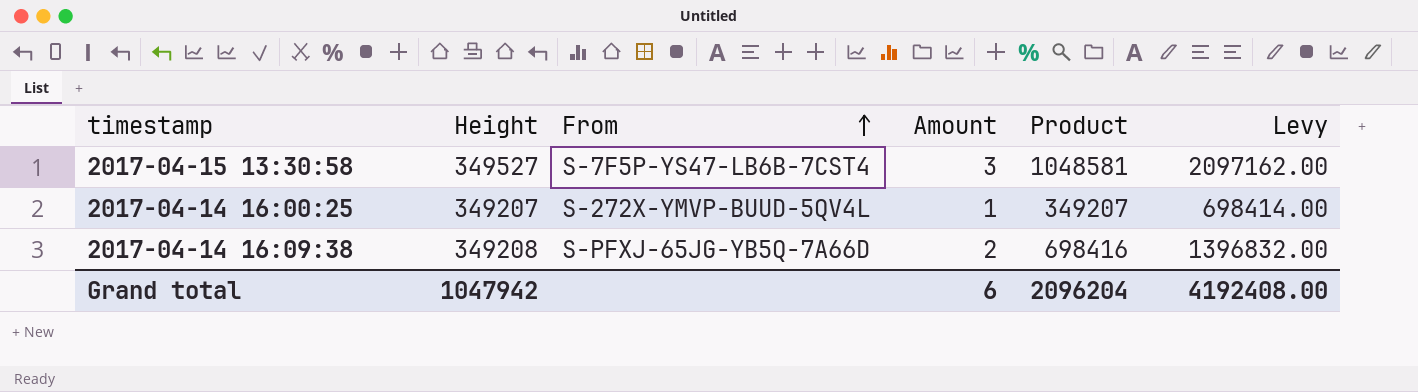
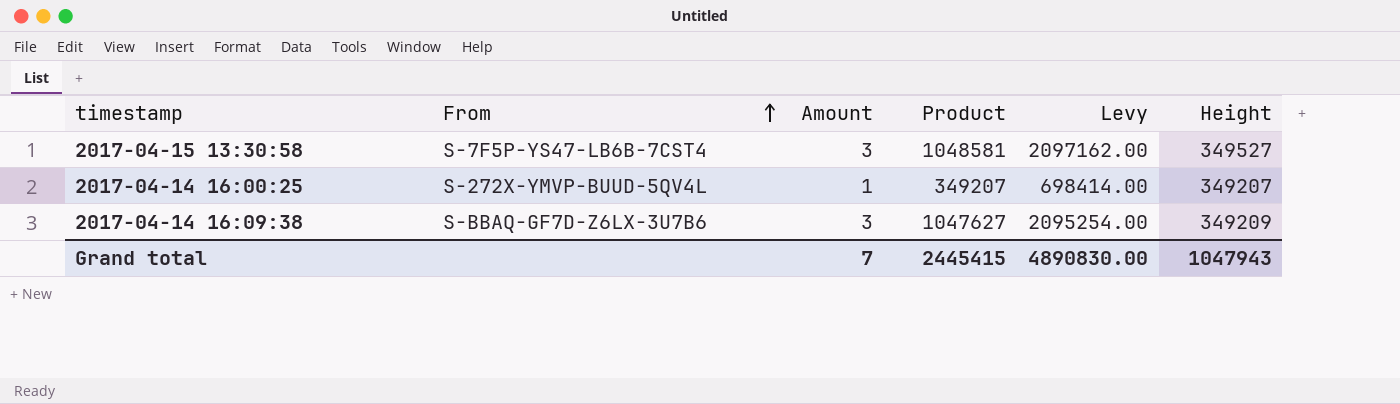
column Height | position: 2 -> 6
2017-04-14 16:09:38 | From: S-PFXJ-65JG-YB5Q-7A66D -> S-BBAQ-GF7D-Z6LX-3U7B6
2017-04-14 16:09:38 | Amount: 2 -> 3
2017-04-14 16:09:38 | Product: 698416 -> 1047627
2017-04-14 16:09:38 | Levy: 1396832.00 -> 2095254.00
2017-04-14 16:09:38 | Height: 349208 -> 349209
Grand total | Amount: 6 -> 7
Grand total | Product: 2096204 -> 2445415
Grand total | Levy: 4192408.00 -> 4890830.00
Grand total | Height: 1047942 -> 1047943

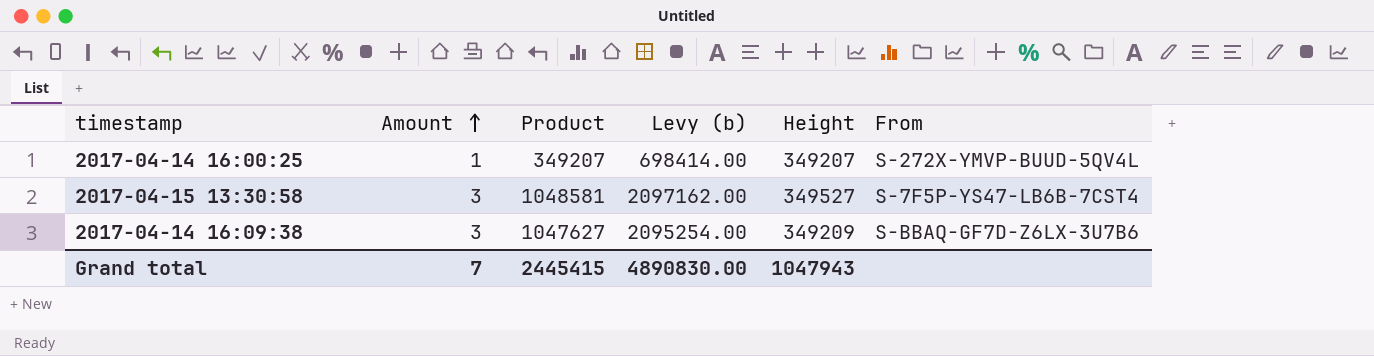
row order: From ascending -> Amount ascending
column name: Levy -> Levy (b)
column From | position: 2 -> 6

